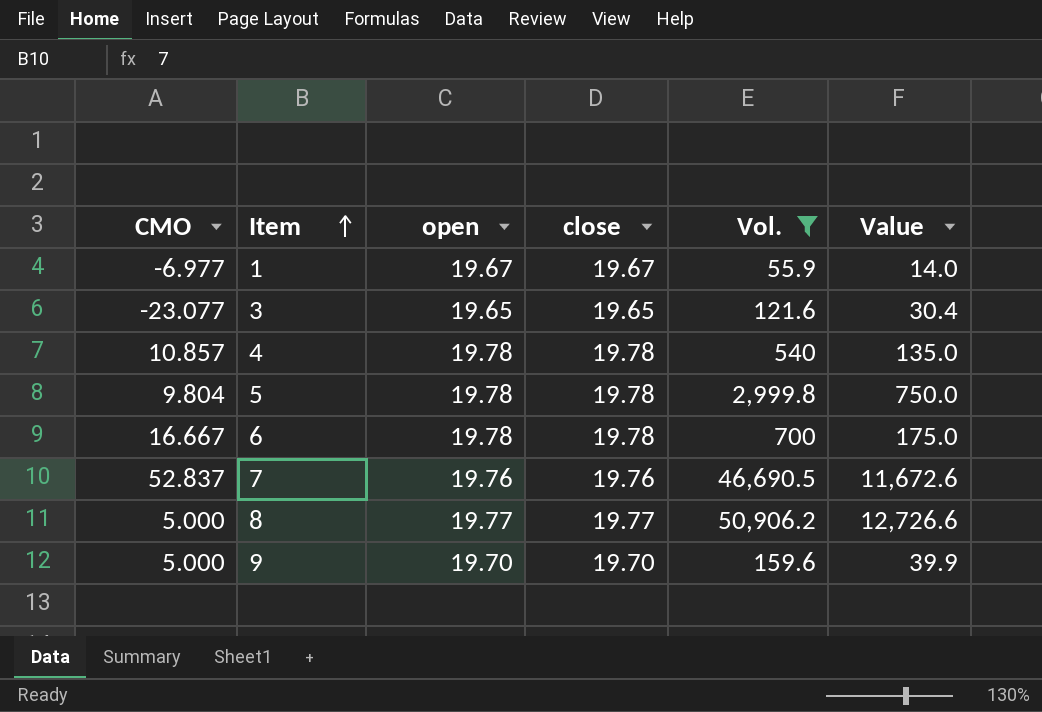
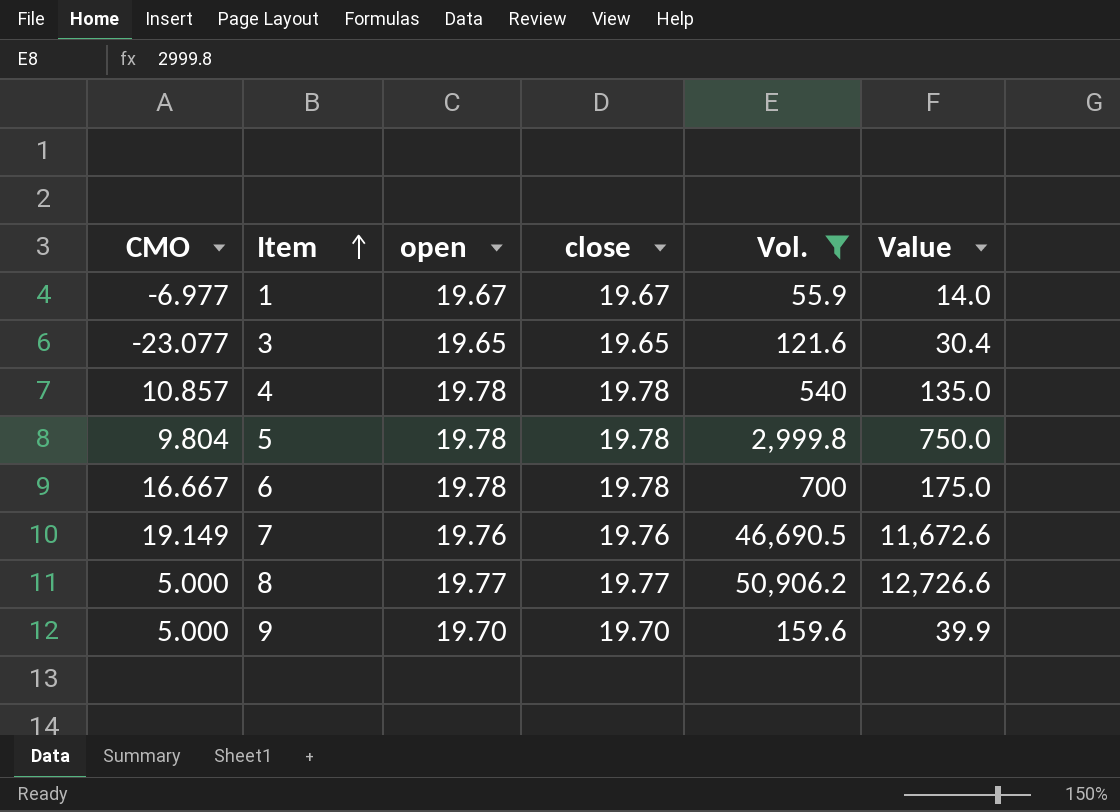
7 | CMO: 52.837 -> 19.149

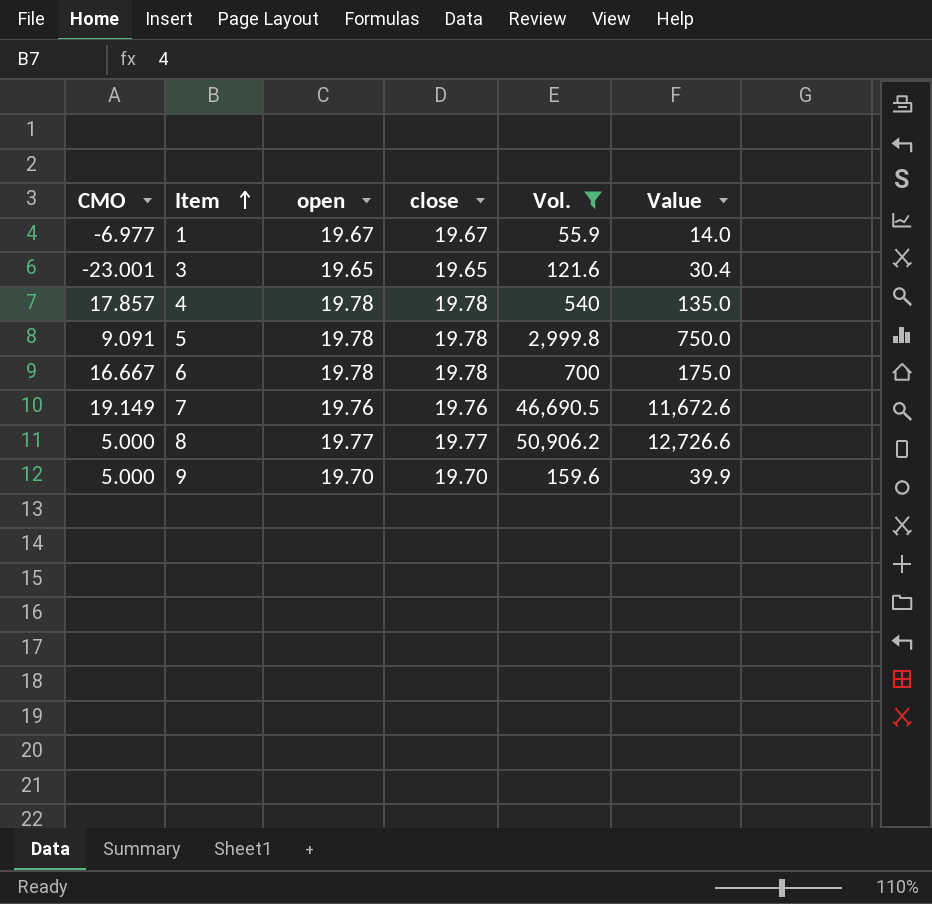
3 | CMO: -23.077 -> -23.001
4 | CMO: 10.857 -> 17.857
5 | CMO: 9.804 -> 9.091

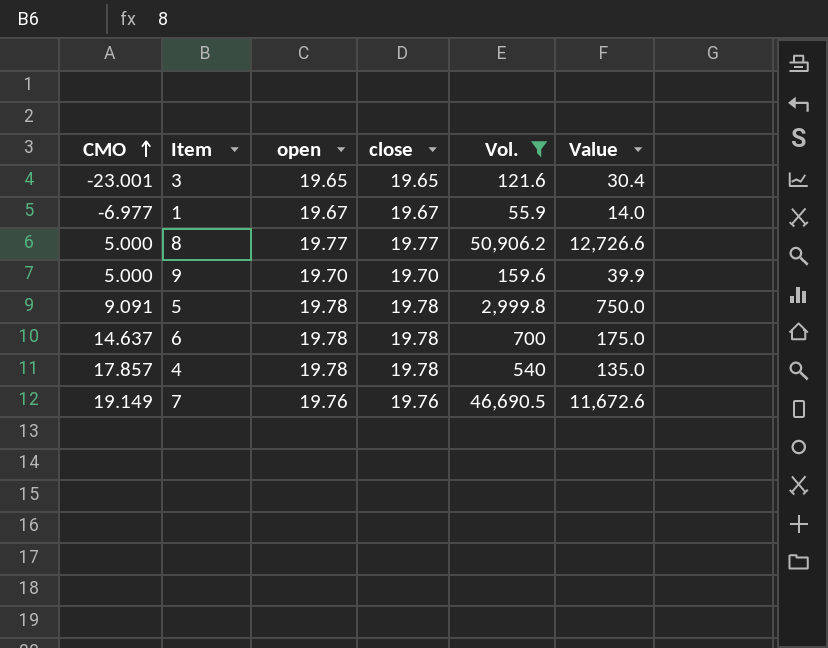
row order: Item ascending -> CMO ascending
6 | CMO: 16.667 -> 14.637

